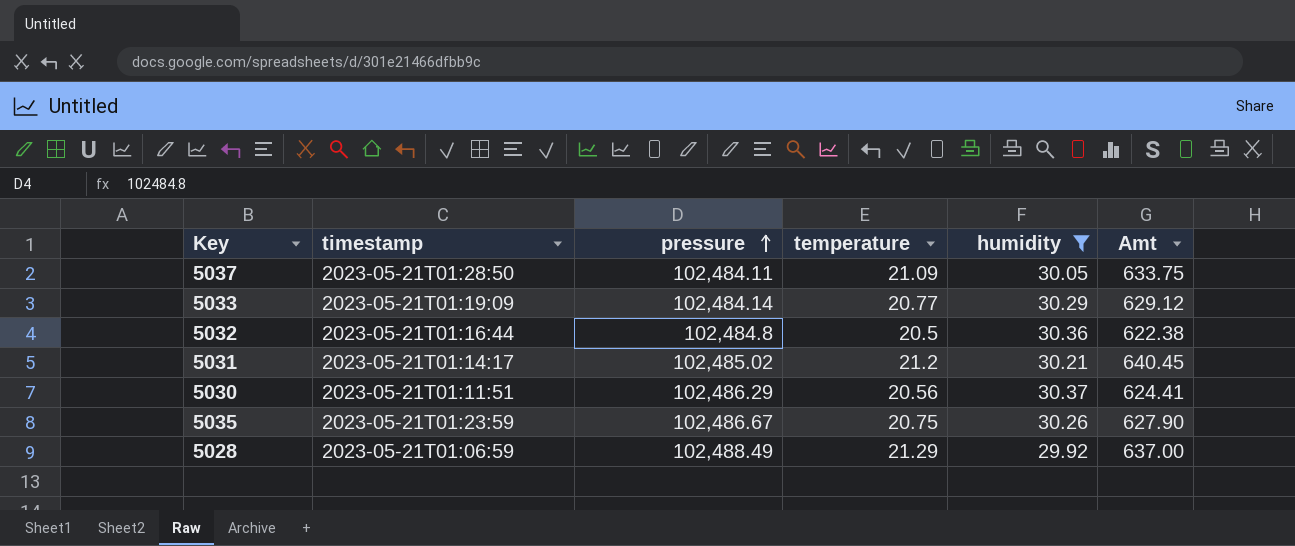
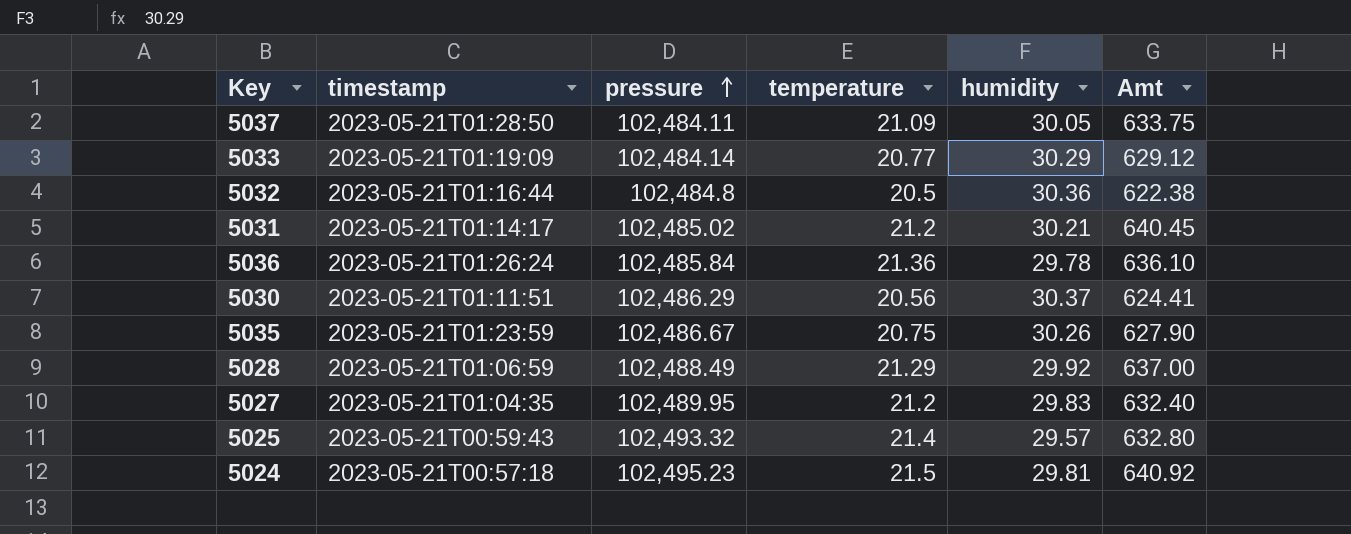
filter: humidity >= 29.92 -> none

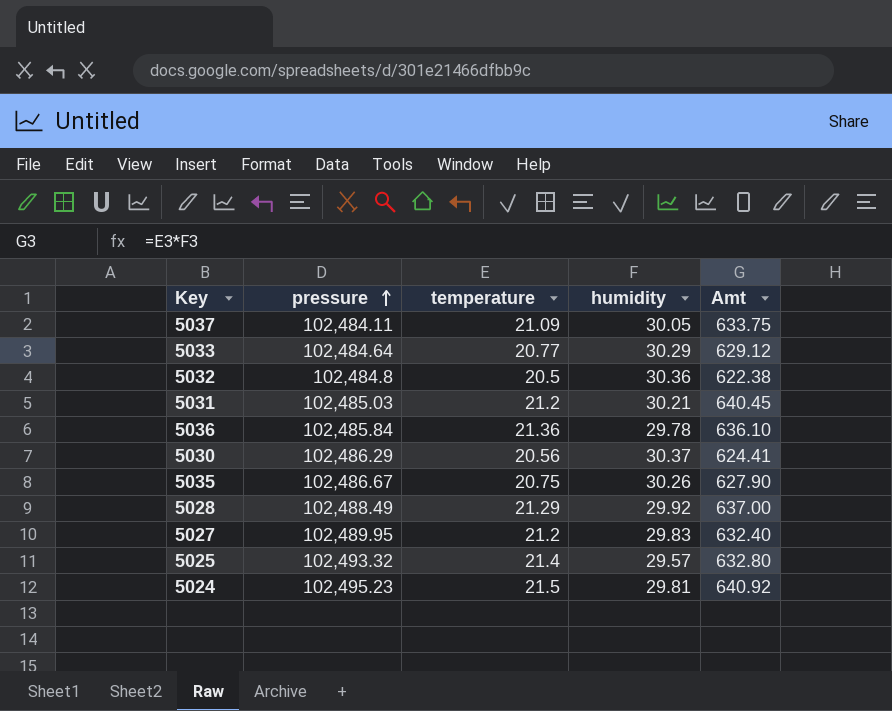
column timestamp | position: 2 -> none
5033 | pressure: 102,484.14 -> 102,484.64
5031 | pressure: 102,485.02 -> 102,485.03

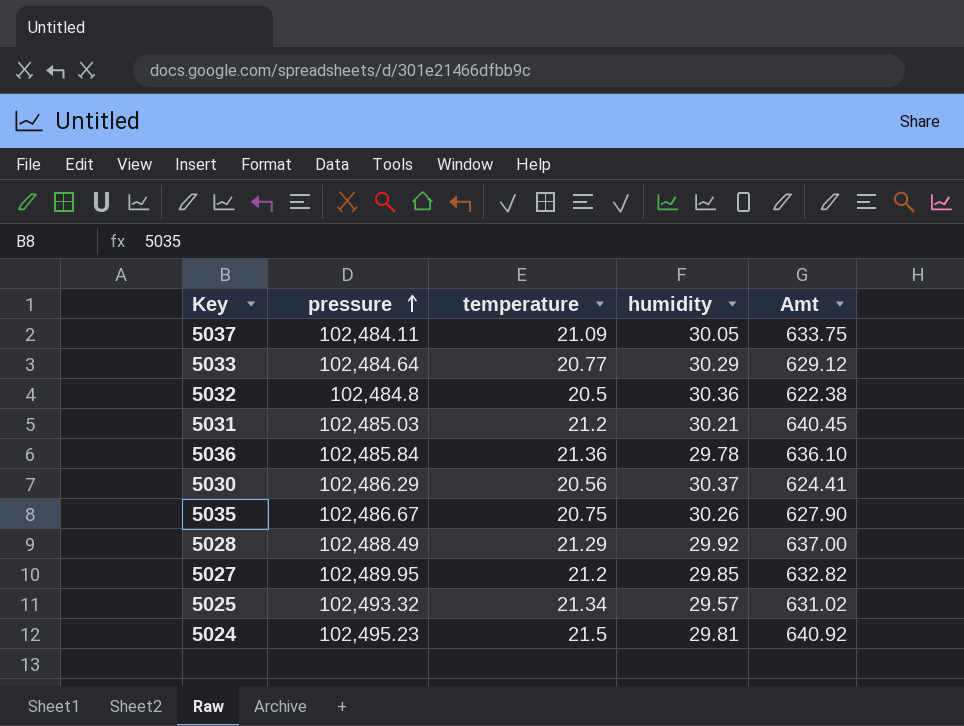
5027 | humidity: 29.83 -> 29.85
5027 | Amt: 632.40 -> 632.82
5025 | temperature: 21.4 -> 21.34
5025 | Amt: 632.80 -> 631.02

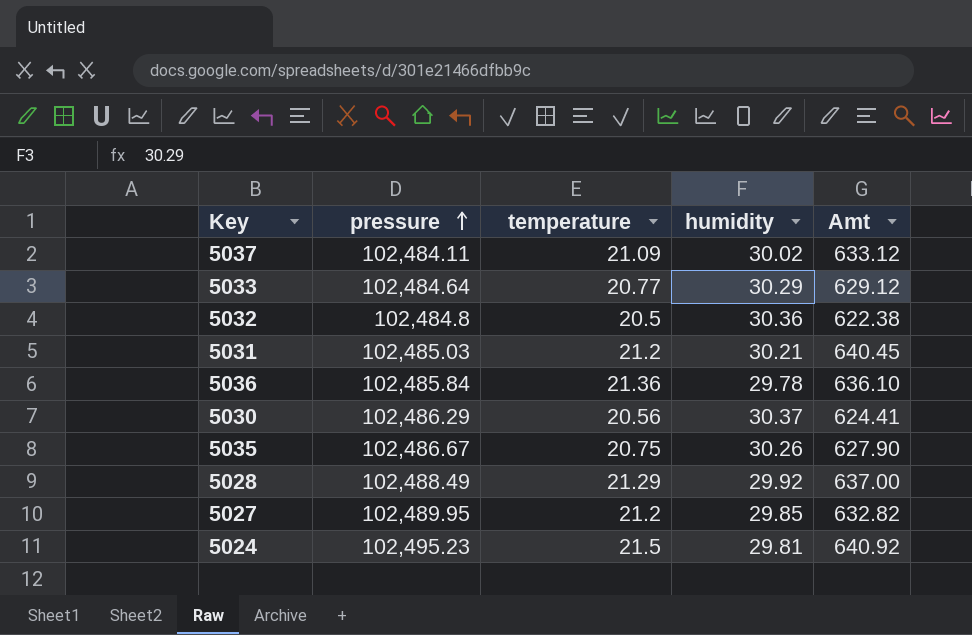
row 5025: 102,493.32 | 21.34 | 29.57 | 631.02 -> none
5037 | humidity: 30.05 -> 30.02
5037 | Amt: 633.75 -> 633.12

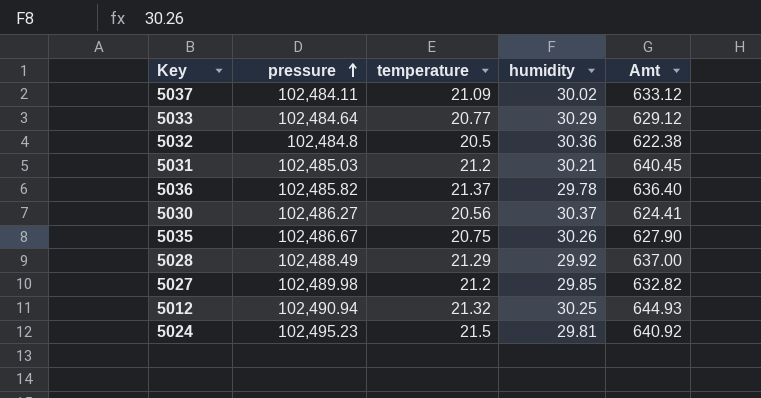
5036 | pressure: 102,485.84 -> 102,485.82
5036 | temperature: 21.36 -> 21.37
5036 | Amt: 636.10 -> 636.40
5030 | pressure: 102,486.29 -> 102,486.27
5027 | pressure: 102,489.95 -> 102,489.98
row 5012: none -> 102,490.94 | 21.32 | 30.25 | 644.93

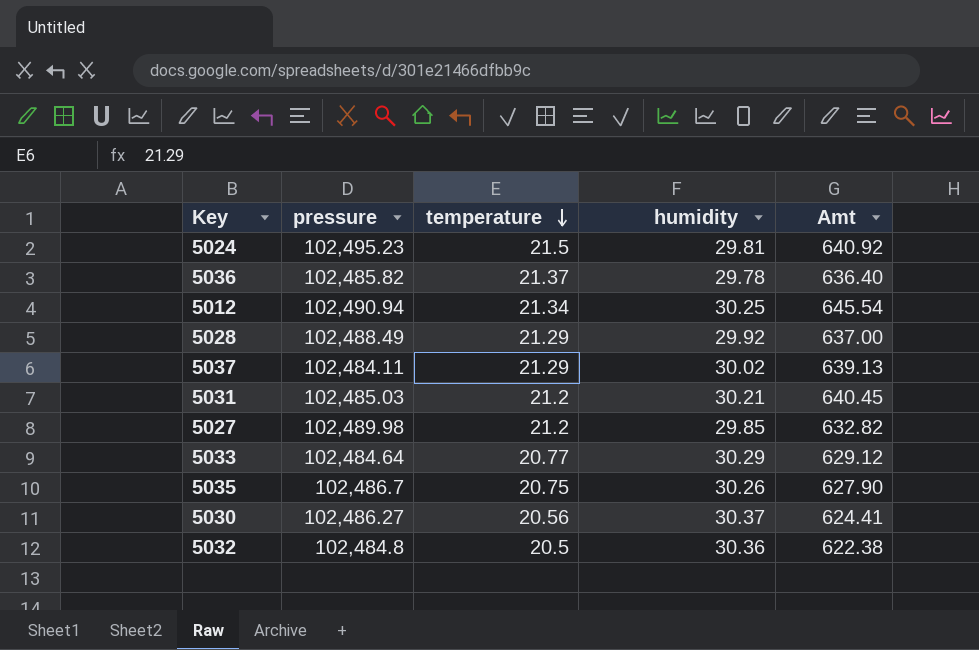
row order: pressure ascending -> temperature descending
5012 | temperature: 21.32 -> 21.34
5012 | Amt: 644.93 -> 645.54
5037 | temperature: 21.09 -> 21.29
5037 | Amt: 633.12 -> 639.13
5035 | pressure: 102,486.67 -> 102,486.7

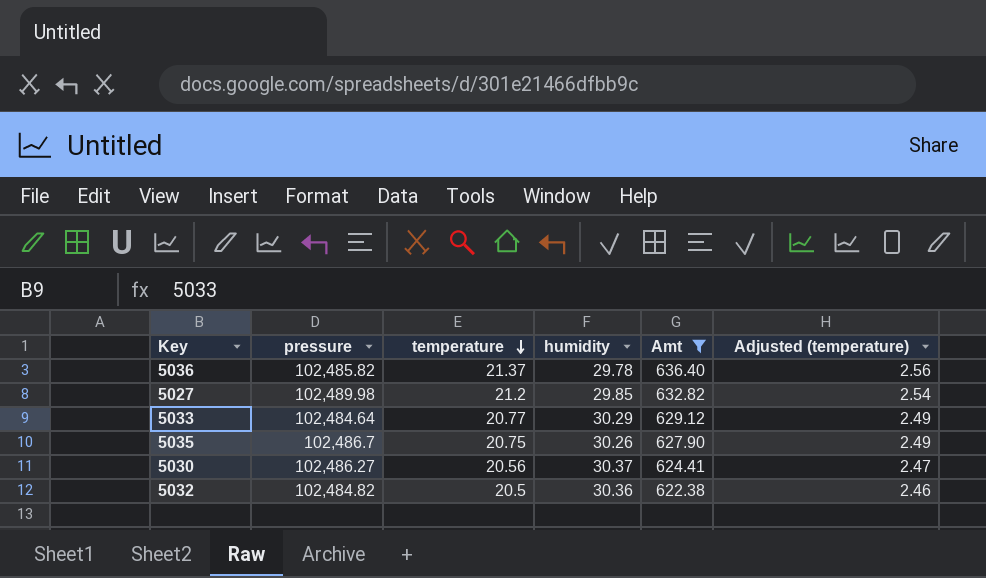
filter: none -> Amt <= 636.40
column Adjusted (temperature) | formula: none -> [temperature] * 0.12
5032 | pressure: 102,484.8 -> 102,484.82

